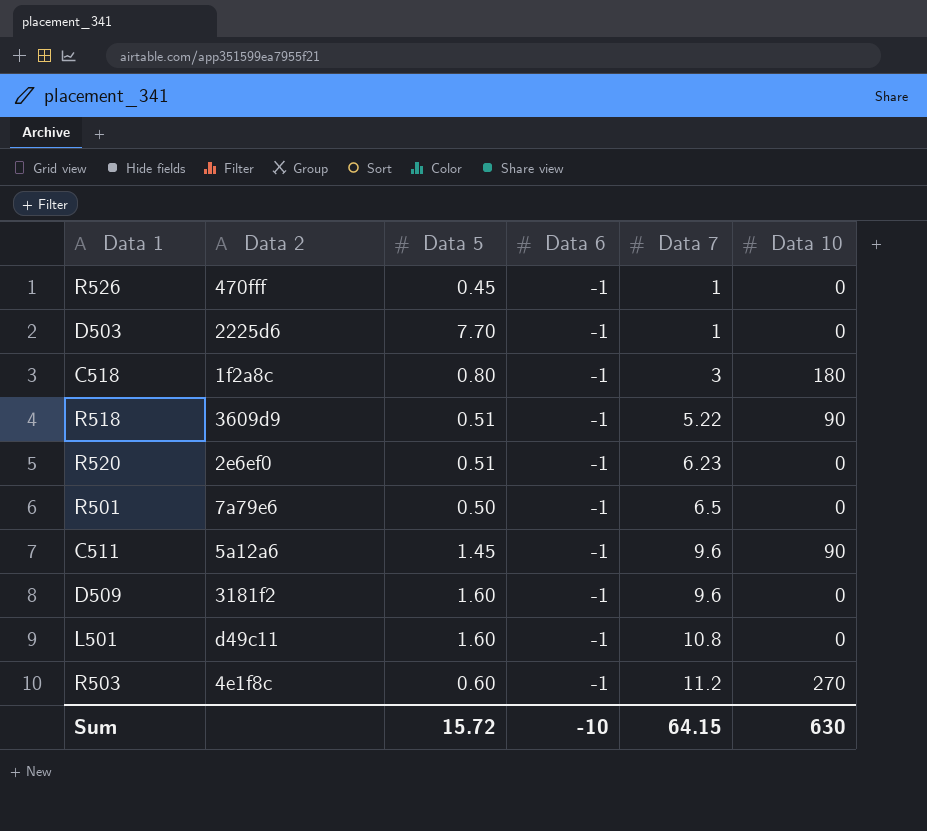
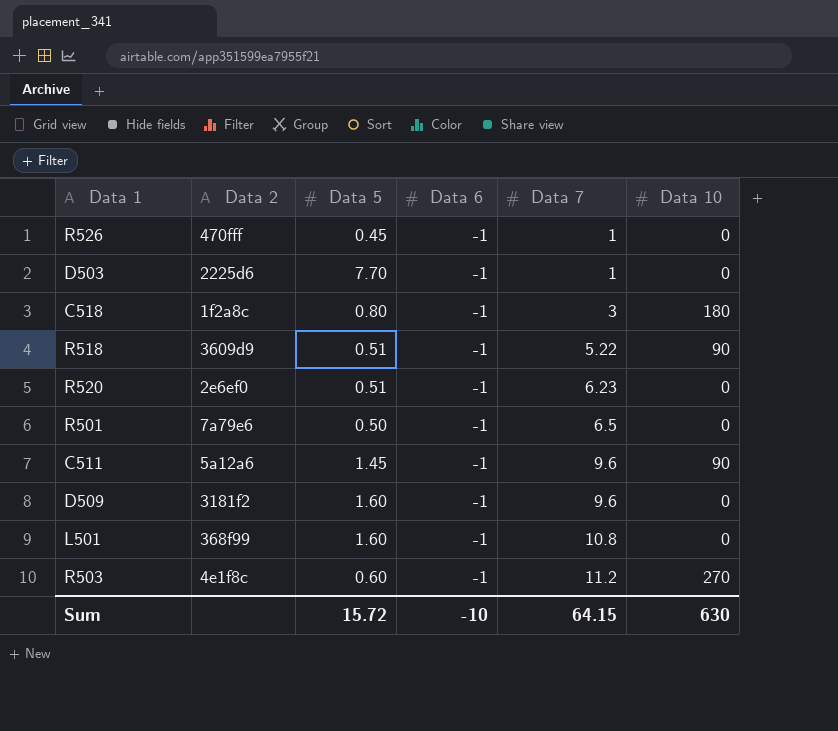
L501 | Data 2: d49c11 -> 368f99

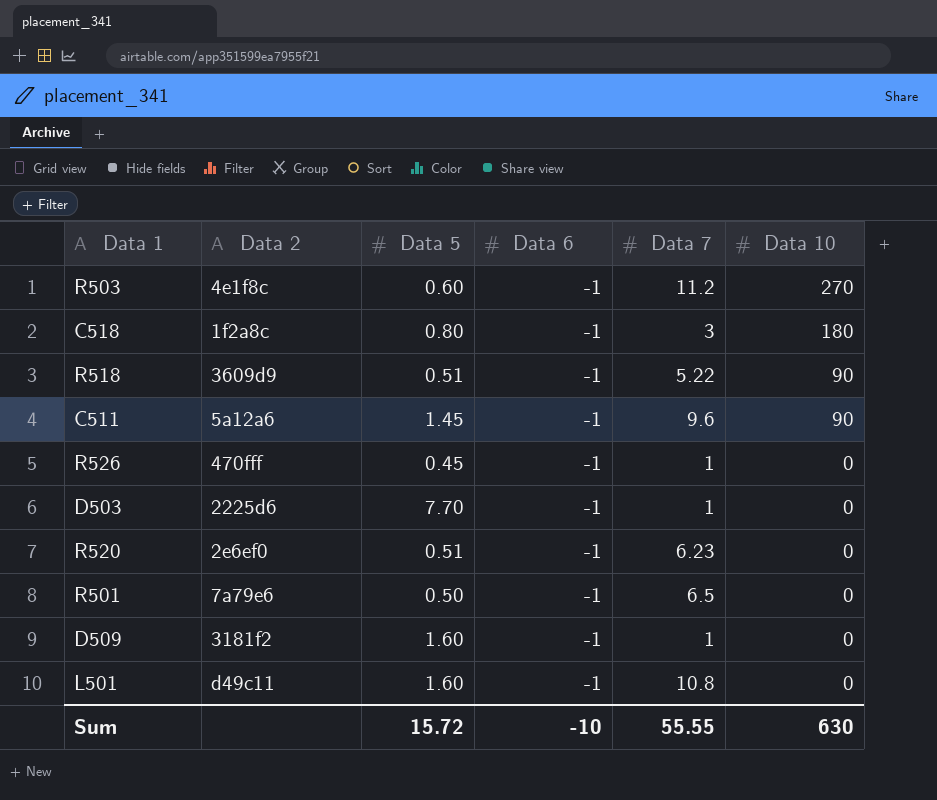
row order: Data 7 ascending -> Data 10 descending
D509 | Data 7: 9.6 -> 1
L501 | Data 2: 368f99 -> d49c11
Sum | Data 7: 64.15 -> 55.55

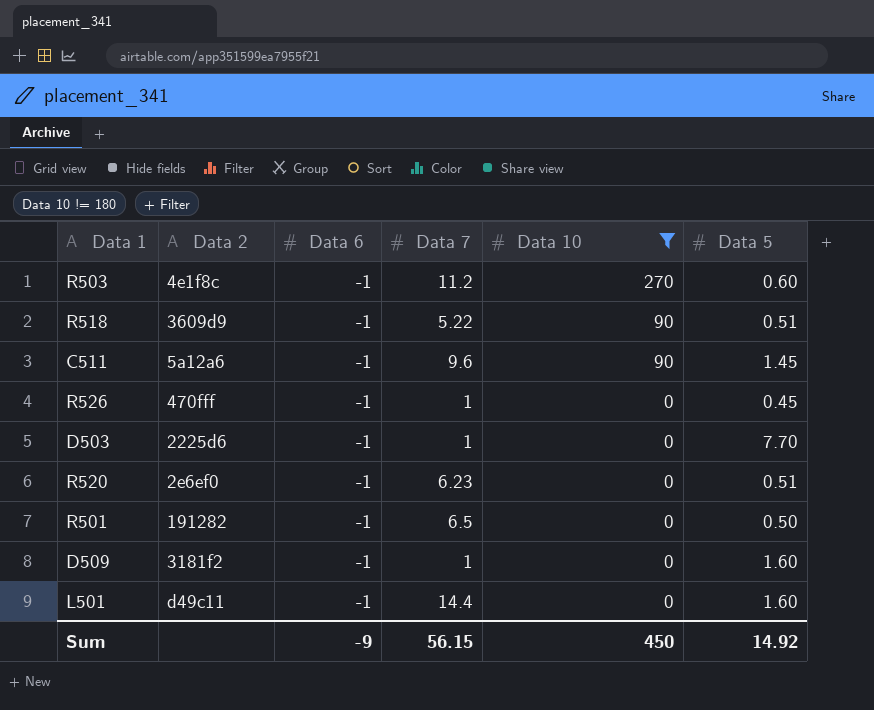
filter: none -> Data 10 != 180
column Data 5 | position: 3 -> 6
R501 | Data 2: 7a79e6 -> 191282
L501 | Data 7: 10.8 -> 14.4
Sum | Data 6: -10 -> -9
Sum | Data 7: 55.55 -> 56.15
Sum | Data 10: 630 -> 450
Sum | Data 5: 15.72 -> 14.92

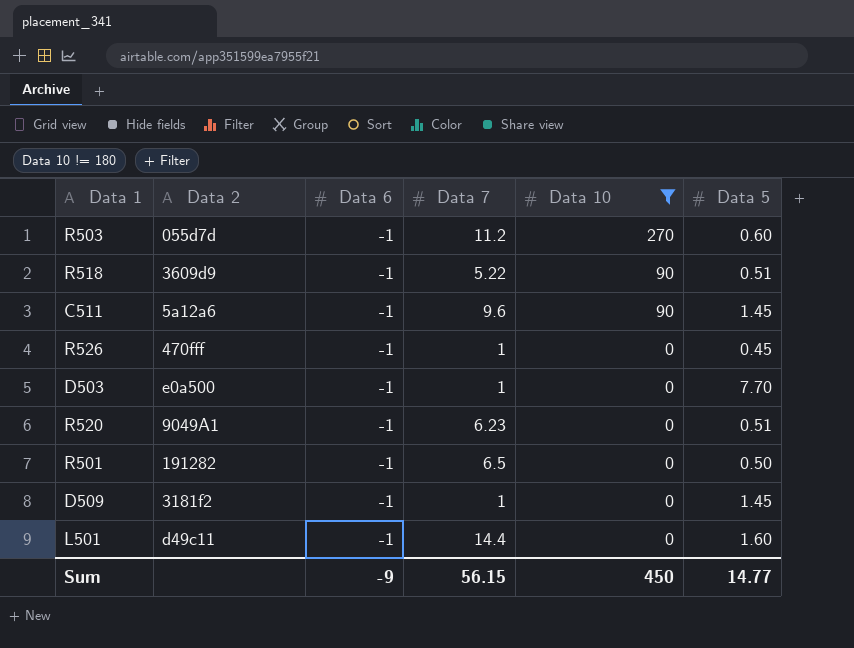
R503 | Data 2: 4e1f8c -> 055d7d
D503 | Data 2: 2225d6 -> e0a500
R520 | Data 2: 2e6ef0 -> 9049A1
D509 | Data 5: 1.60 -> 1.45
Sum | Data 5: 14.92 -> 14.77

